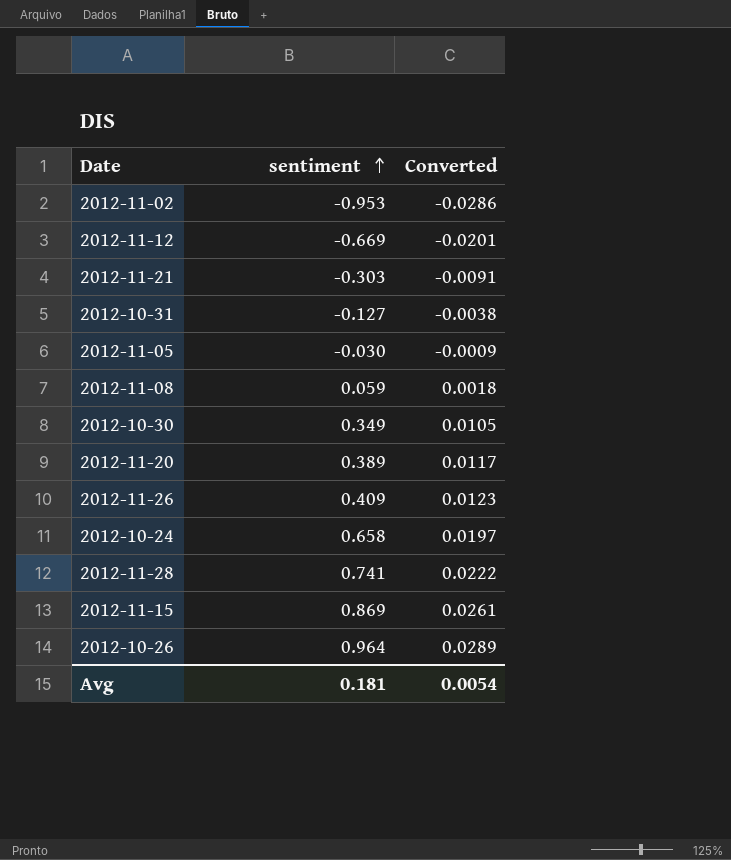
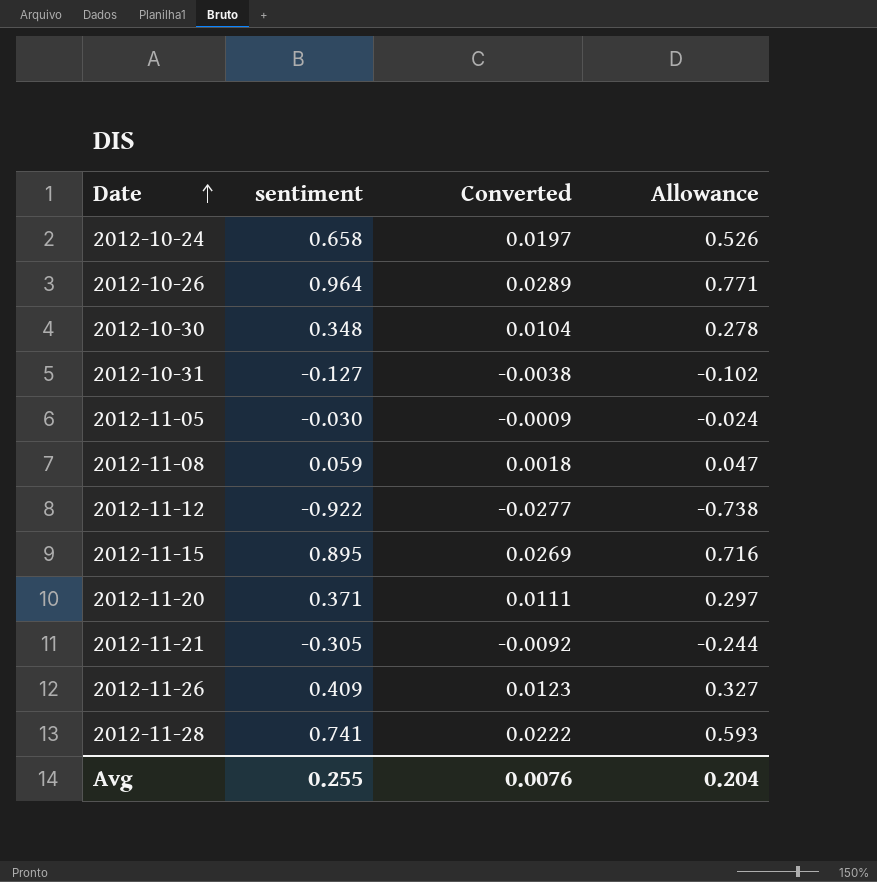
row order: sentiment ascending -> Date ascending
column Allowance | formula: none -> [sentiment] * 0.8
row 2012-11-02: -0.953 | -0.0286 -> none
2012-10-30 | sentiment: 0.349 -> 0.348
2012-10-30 | Converted: 0.0105 -> 0.0104
2012-11-12 | sentiment: -0.669 -> -0.922
2012-11-12 | Converted: -0.0201 -> -0.0277
2012-11-15 | sentiment: 0.869 -> 0.895
2012-11-15 | Converted: 0.0261 -> 0.0269
2012-11-20 | sentiment: 0.389 -> 0.371
2012-11-20 | Converted: 0.0117 -> 0.0111
2012-11-21 | sentiment: -0.303 -> -0.305
2012-11-21 | Converted: -0.0091 -> -0.0092
Avg | sentiment: 0.181 -> 0.255
Avg | Converted: 0.0054 -> 0.0076

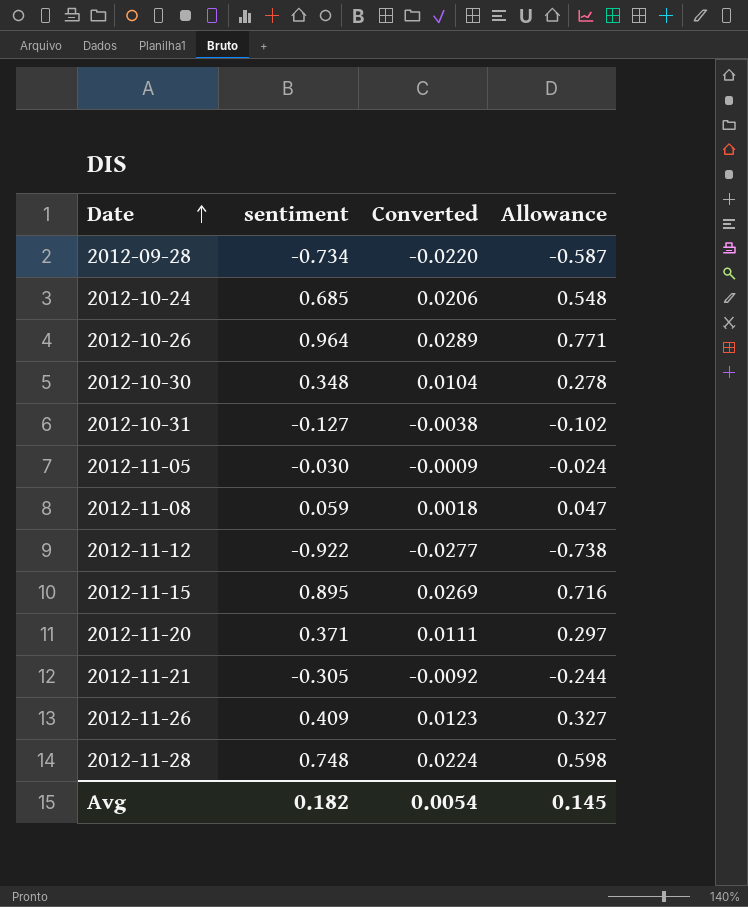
row 2012-09-28: none -> -0.734 | -0.0220 | -0.587
2012-10-24 | sentiment: 0.658 -> 0.685
2012-10-24 | Converted: 0.0197 -> 0.0206
2012-10-24 | Allowance: 0.526 -> 0.548
2012-11-28 | sentiment: 0.741 -> 0.748
2012-11-28 | Converted: 0.0222 -> 0.0224
2012-11-28 | Allowance: 0.593 -> 0.598
Avg | sentiment: 0.255 -> 0.182
Avg | Converted: 0.0076 -> 0.0054
Avg | Allowance: 0.204 -> 0.145

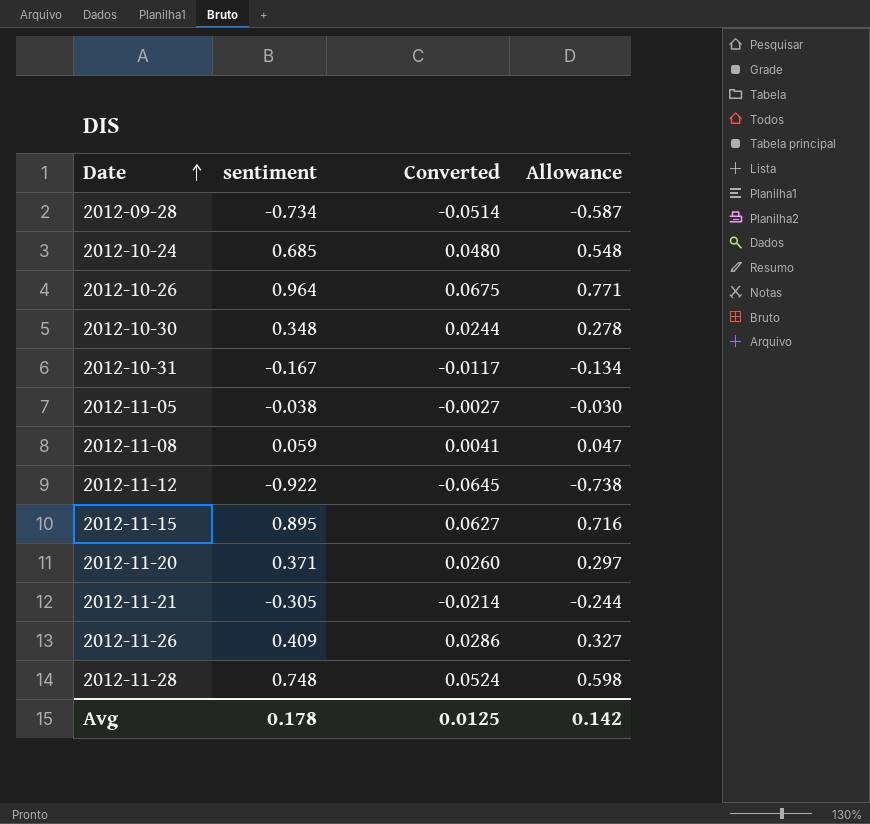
column Converted | formula: [sentiment] * 0.03 -> [sentiment] * 0.07
2012-10-31 | sentiment: -0.127 -> -0.167
2012-10-31 | Allowance: -0.102 -> -0.134
2012-11-05 | sentiment: -0.030 -> -0.038
2012-11-05 | Allowance: -0.024 -> -0.030
Avg | sentiment: 0.182 -> 0.178
Avg | Converted: 0.0054 -> 0.0125
Avg | Allowance: 0.145 -> 0.142

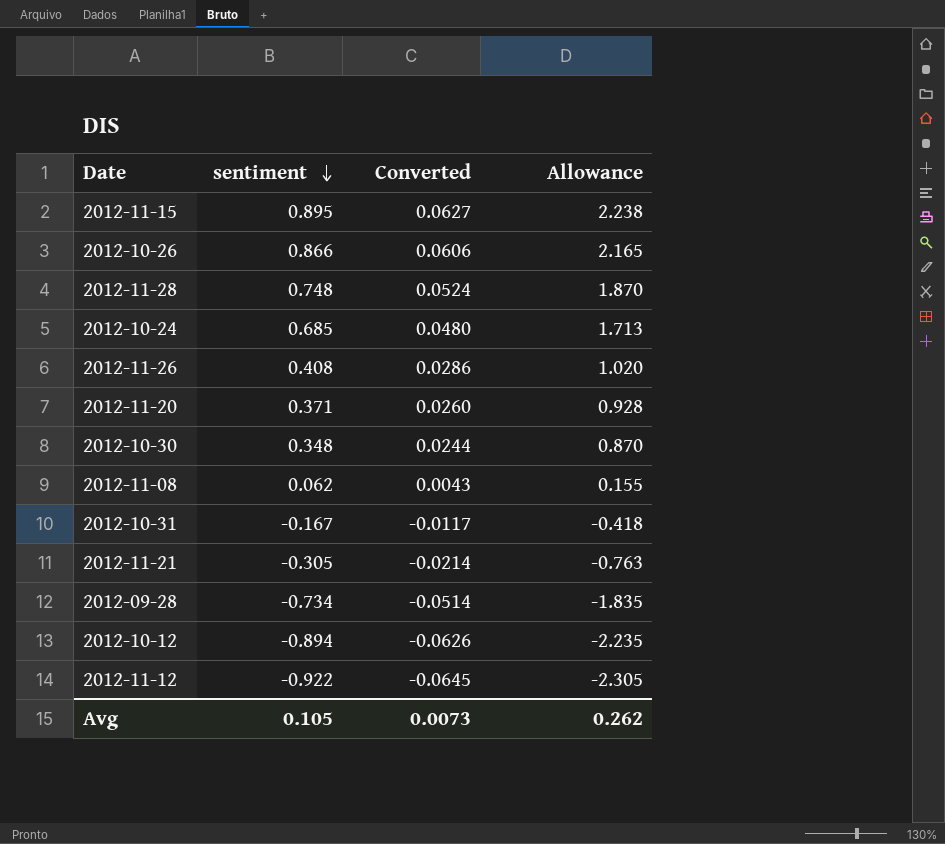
row order: Date ascending -> sentiment descending
column Allowance | formula: [sentiment] * 0.8 -> [sentiment] * 2.5
row 2012-11-05: -0.038 | -0.0027 | -0.030 -> none
2012-10-26 | sentiment: 0.964 -> 0.866
2012-10-26 | Converted: 0.0675 -> 0.0606
2012-11-26 | sentiment: 0.409 -> 0.408
2012-11-08 | sentiment: 0.059 -> 0.062
2012-11-08 | Converted: 0.0041 -> 0.0043
row 2012-10-12: none -> -0.894 | -0.0626 | -2.235
Avg | sentiment: 0.178 -> 0.105
Avg | Converted: 0.0125 -> 0.0073
Avg | Allowance: 0.142 -> 0.262

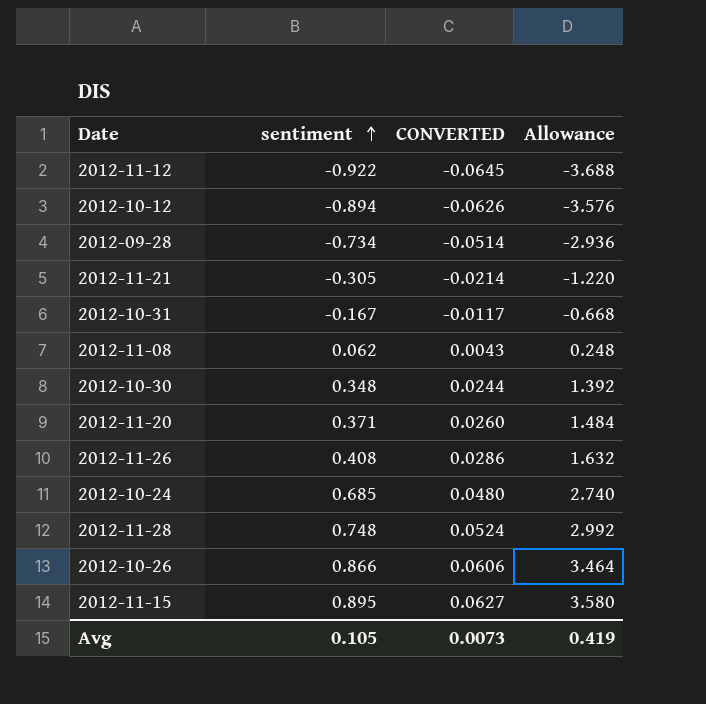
row order: sentiment descending -> sentiment ascending
column name: Converted -> CONVERTED
column Allowance | formula: [sentiment] * 2.5 -> [sentiment] * 4
Avg | Allowance: 0.262 -> 0.419

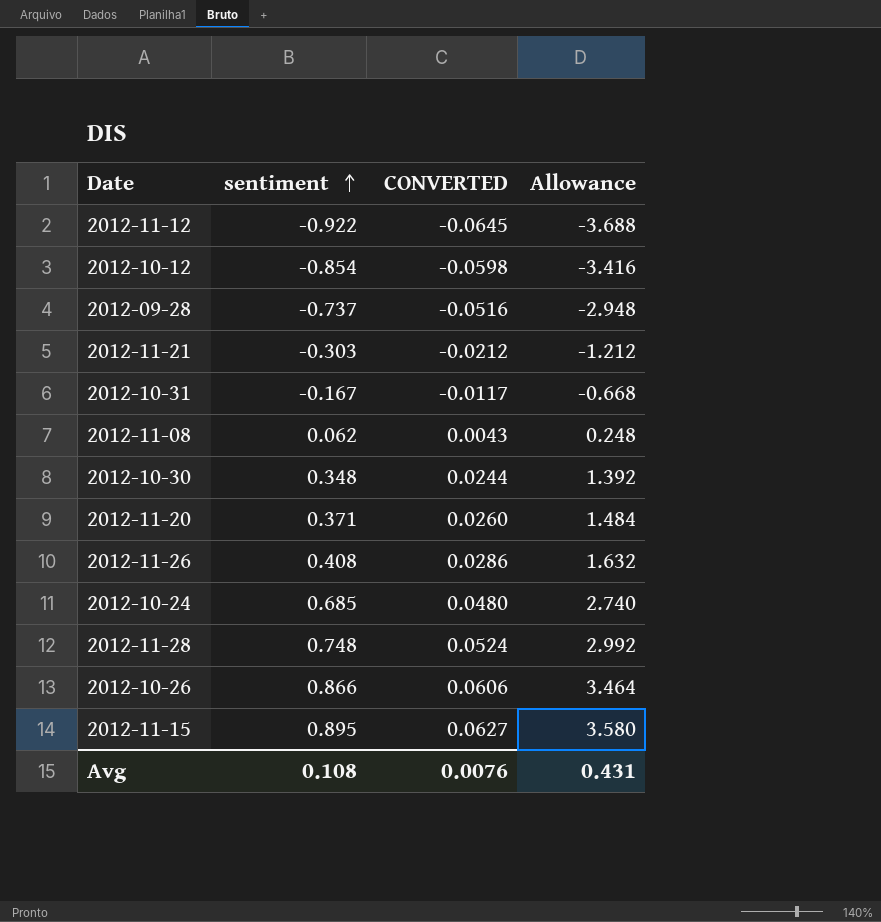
2012-10-12 | sentiment: -0.894 -> -0.854
2012-10-12 | CONVERTED: -0.0626 -> -0.0598
2012-10-12 | Allowance: -3.576 -> -3.416
2012-09-28 | sentiment: -0.734 -> -0.737
2012-09-28 | CONVERTED: -0.0514 -> -0.0516
2012-09-28 | Allowance: -2.936 -> -2.948
2012-11-21 | sentiment: -0.305 -> -0.303
2012-11-21 | CONVERTED: -0.0214 -> -0.0212
2012-11-21 | Allowance: -1.220 -> -1.212
Avg | sentiment: 0.105 -> 0.108
Avg | CONVERTED: 0.0073 -> 0.0076
Avg | Allowance: 0.419 -> 0.431

